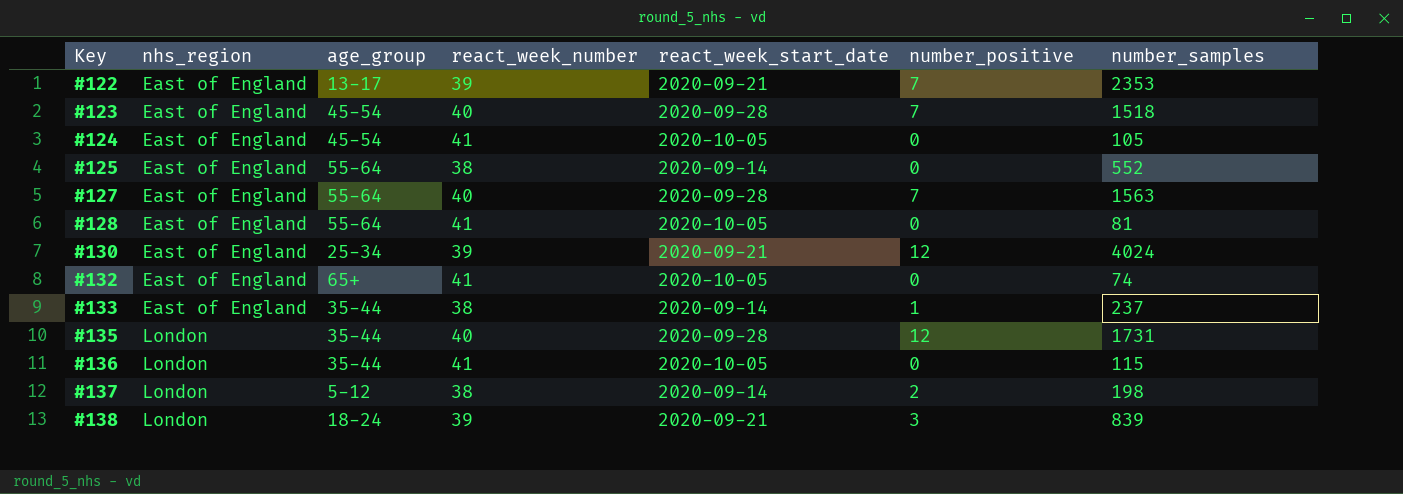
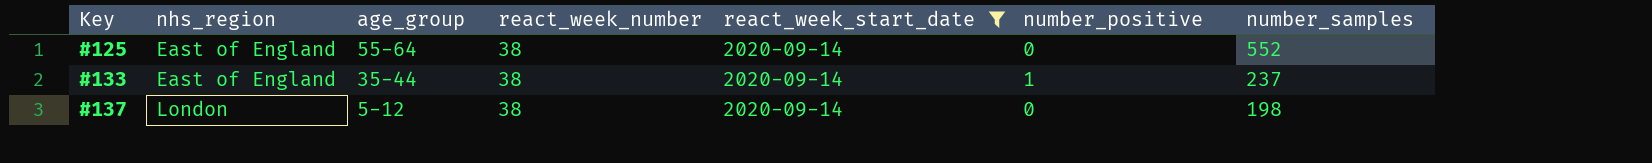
filter: none -> react_week_start_date = 2020-09-14
#137 | number_positive: 2 -> 0

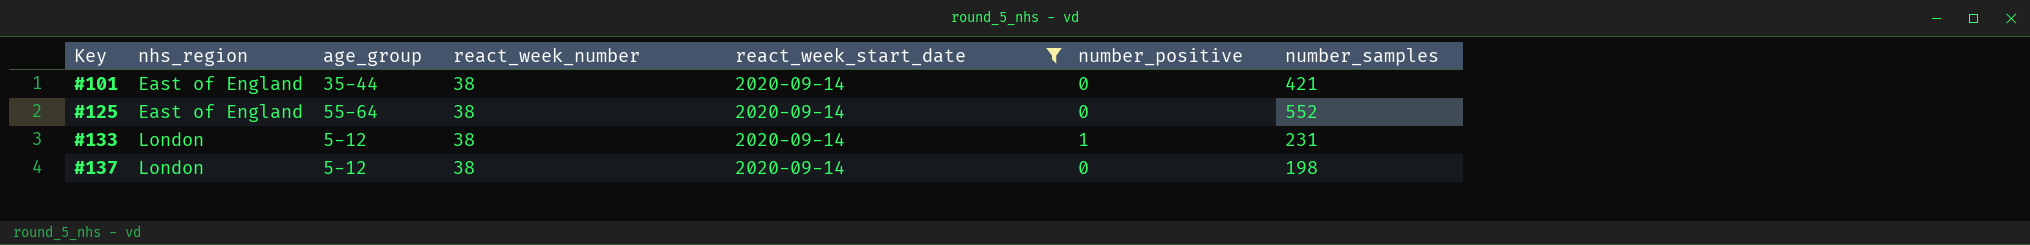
row #101: none -> East of England | 35-44 | 38 | 2020-09-14 | 0 | 421
#133 | nhs_region: East of England -> London
#133 | age_group: 35-44 -> 5-12
#133 | number_samples: 237 -> 231

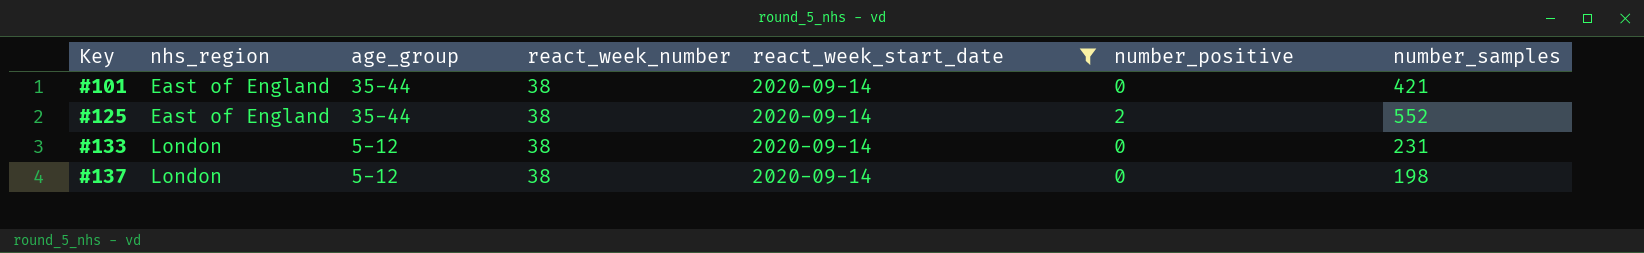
#125 | age_group: 55-64 -> 35-44
#125 | number_positive: 0 -> 2
#133 | number_positive: 1 -> 0

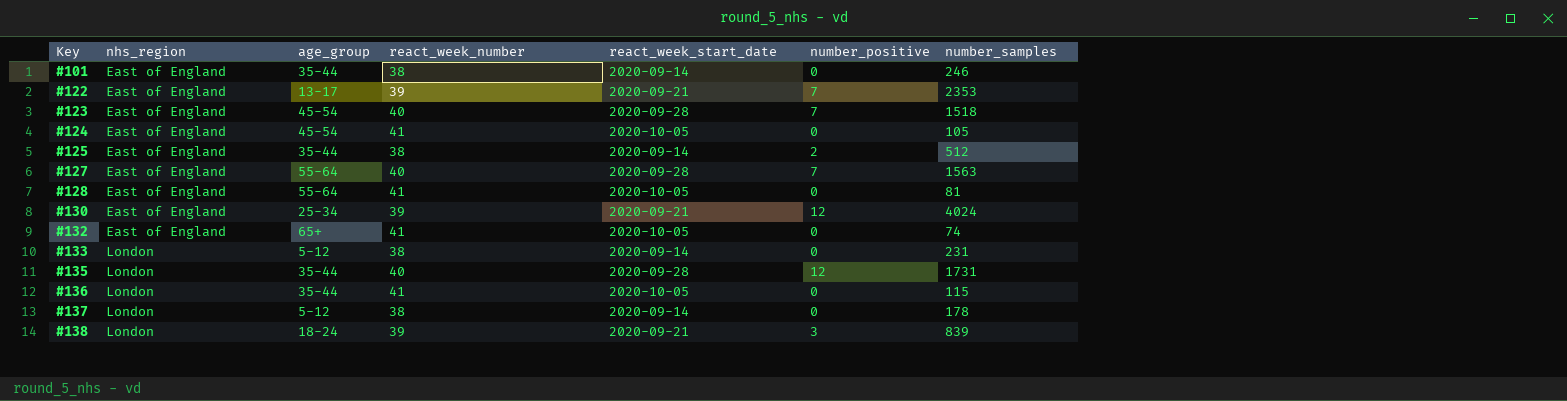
filter: react_week_start_date = 2020-09-14 -> none
#101 | number_samples: 421 -> 246
#125 | number_samples: 552 -> 512
#137 | number_samples: 198 -> 178

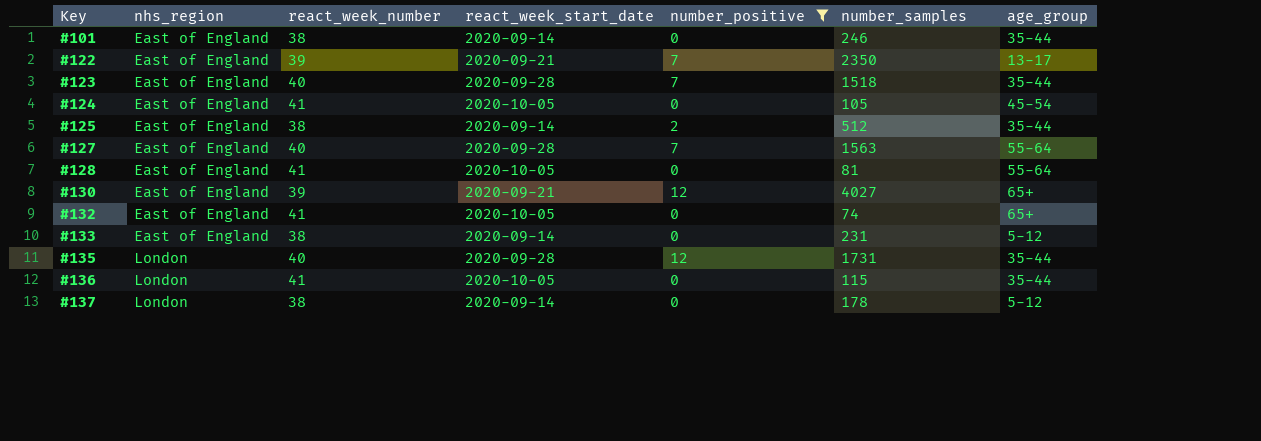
filter: none -> number_positive != 3
column age_group | position: 3 -> 7
#122 | number_samples: 2353 -> 2350
#123 | age_group: 45-54 -> 35-44
#130 | number_samples: 4024 -> 4027
#130 | age_group: 25-34 -> 65+
#133 | nhs_region: London -> East of England

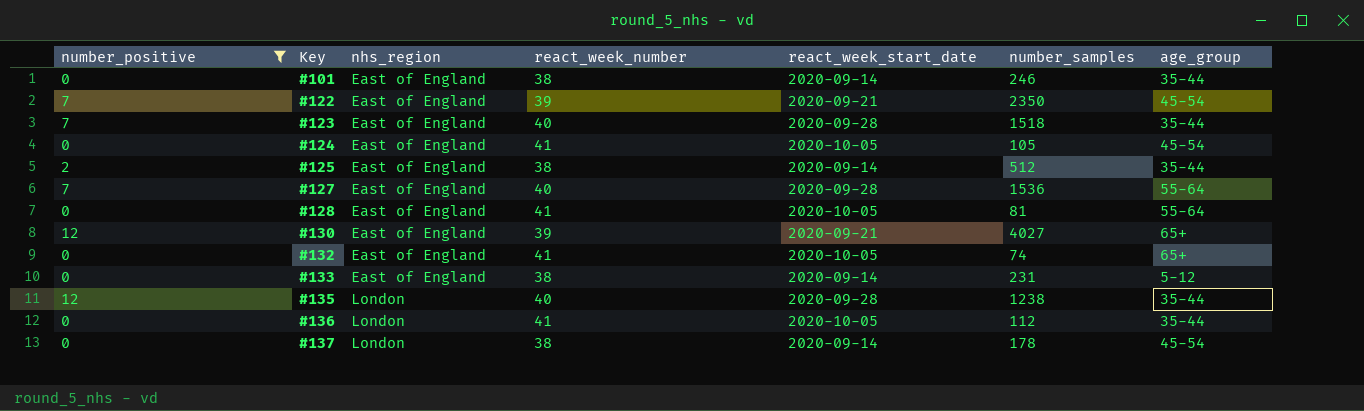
column number_positive | position: 5 -> 1
#122 | age_group: 13-17 -> 45-54
#127 | number_samples: 1563 -> 1536
#135 | number_samples: 1731 -> 1238
#136 | number_samples: 115 -> 112
#137 | age_group: 5-12 -> 45-54

